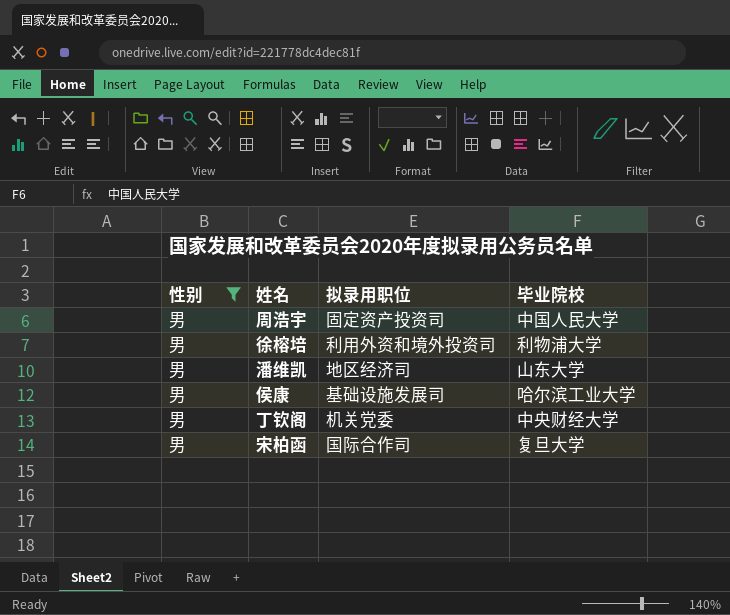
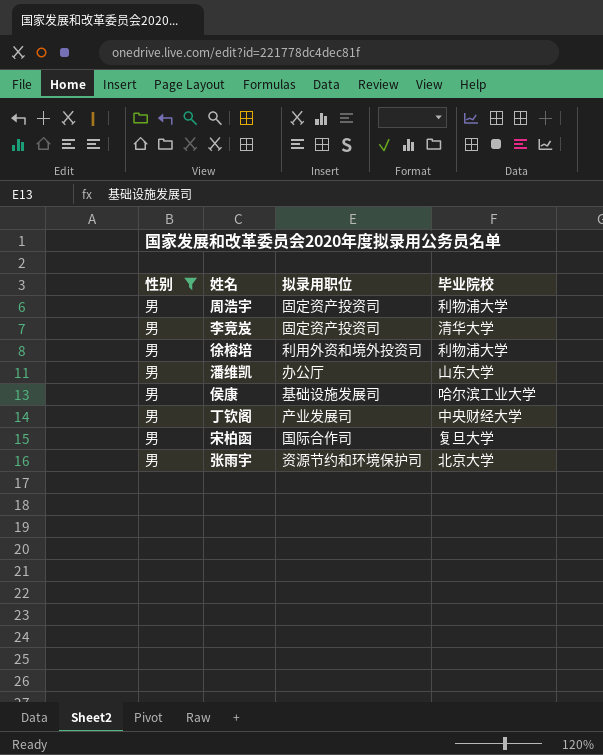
周浩宇 | 毕业院校: 中国人民大学 -> 利物浦大学
row 李竞岌: none -> 男 | 固定资产投资司 | 清华大学
潘维凯 | 拟录用职位: 地区经济司 -> 办公厅
丁钦阁 | 拟录用职位: 机关党委 -> 产业发展司
row 张雨宇: none -> 男 | 资源节约和环境保护司 | 北京大学

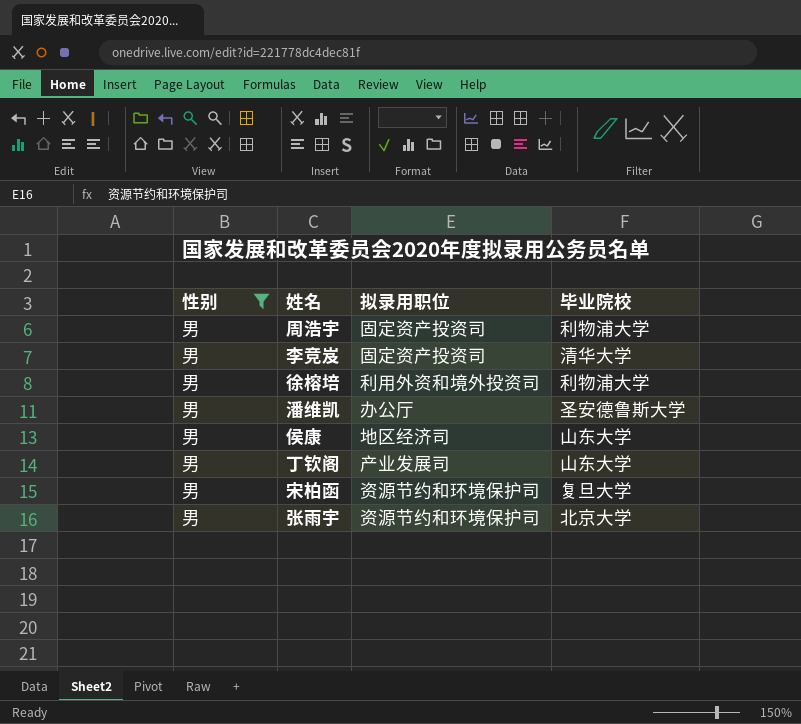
潘维凯 | 毕业院校: 山东大学 -> 圣安德鲁斯大学
侯康 | 拟录用职位: 基础设施发展司 -> 地区经济司
侯康 | 毕业院校: 哈尔滨工业大学 -> 山东大学
丁钦阁 | 毕业院校: 中央财经大学 -> 山东大学
宋柏函 | 拟录用职位: 国际合作司 -> 资源节约和环境保护司

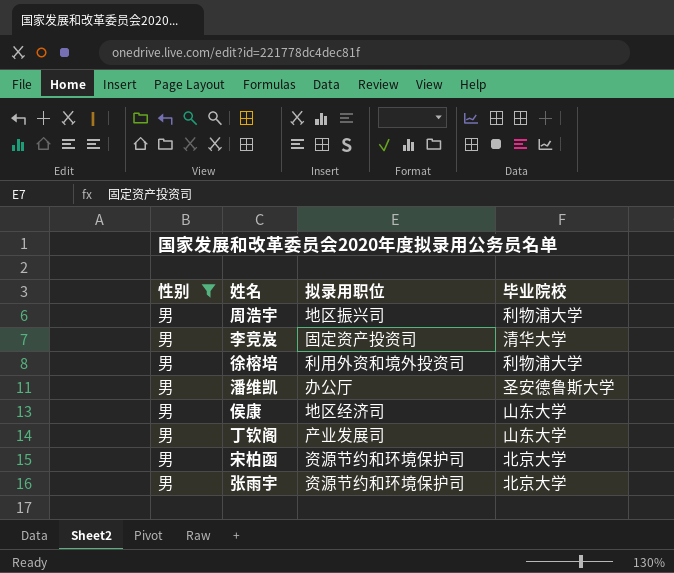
周浩宇 | 拟录用职位: 固定资产投资司 -> 地区振兴司
宋柏函 | 毕业院校: 复旦大学 -> 北京大学

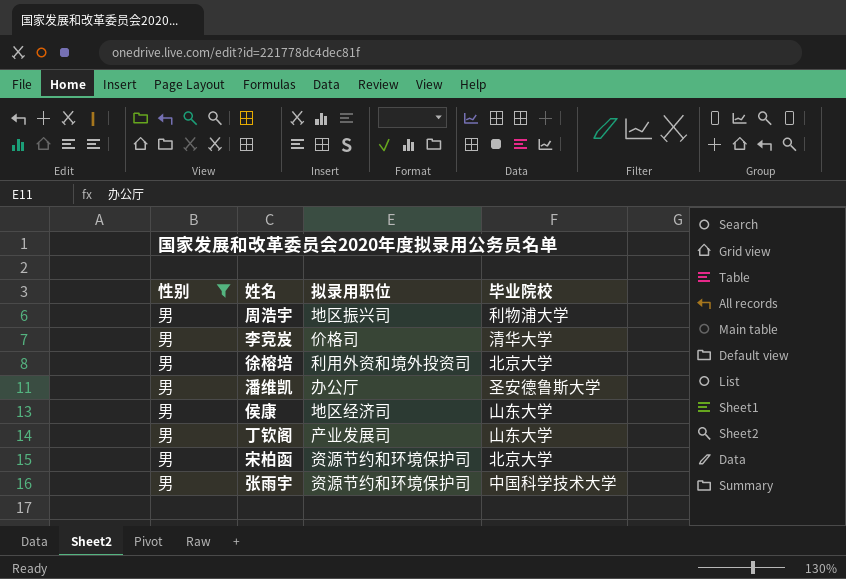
李竞岌 | 拟录用职位: 固定资产投资司 -> 价格司
徐榕培 | 毕业院校: 利物浦大学 -> 北京大学
张雨宇 | 毕业院校: 北京大学 -> 中国科学技术大学

